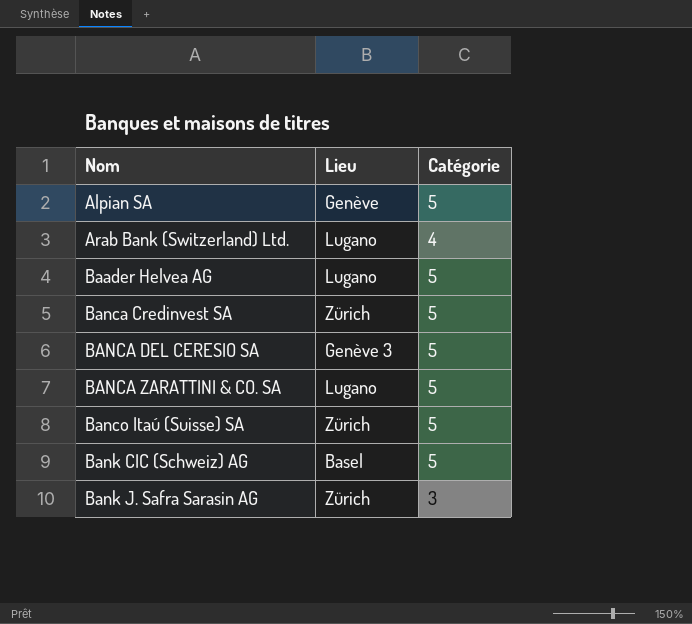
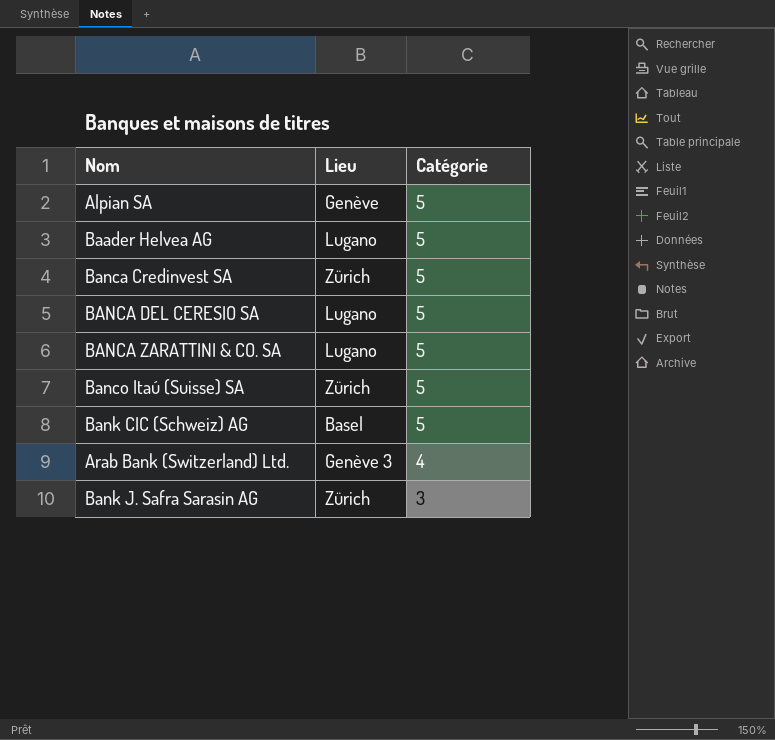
row order: Nom ascending -> Catégorie descending
BANCA DEL CERESIO SA | Lieu: Genève 3 -> Lugano
Arab Bank (Switzerland) Ltd. | Lieu: Lugano -> Genève 3

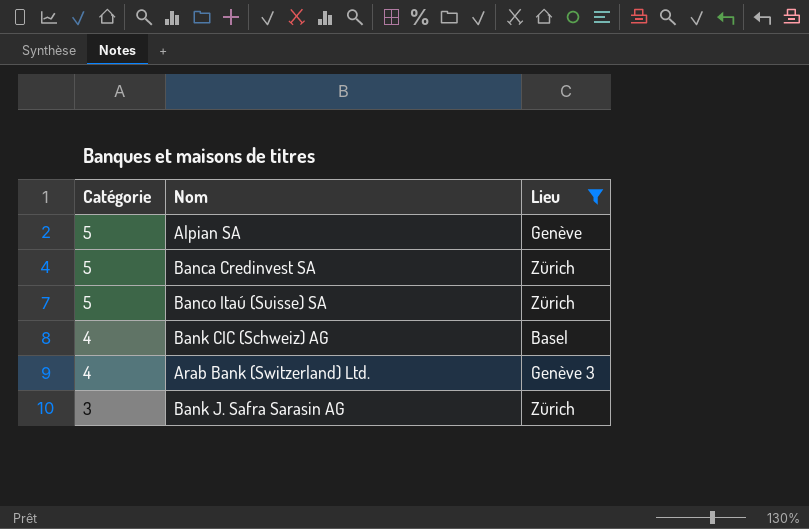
filter: none -> Lieu != Lugano
column Catégorie | position: 3 -> 1
Bank CIC (Schweiz) AG | Catégorie: 5 -> 4

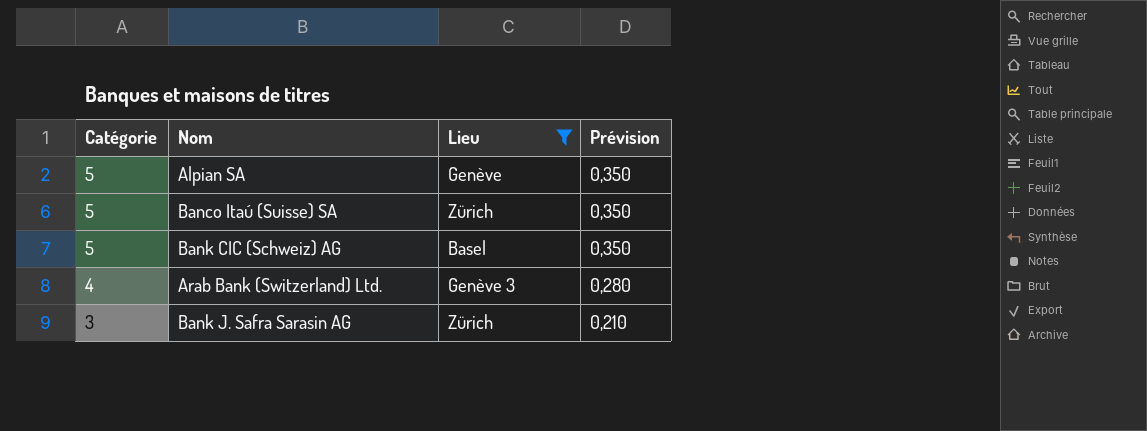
column Prévision | formula: none -> [Catégorie] * 0,07
row Banca Credinvest SA: 5 | Zürich -> none
Bank CIC (Schweiz) AG | Catégorie: 4 -> 5

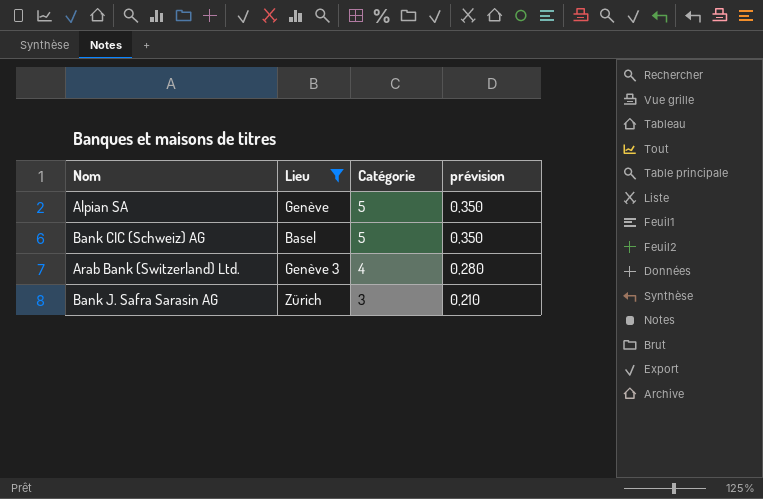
column Catégorie | position: 1 -> 3
column name: Prévision -> prévision
row Banco Itaú (Suisse) SA: 5 | Zürich | 0,350 -> none

